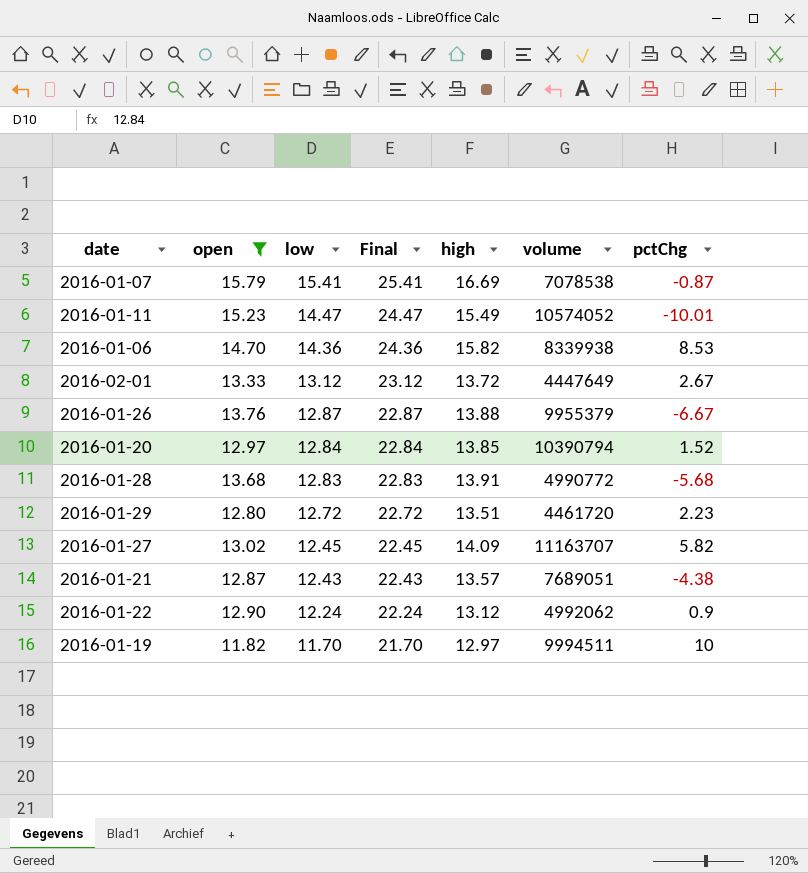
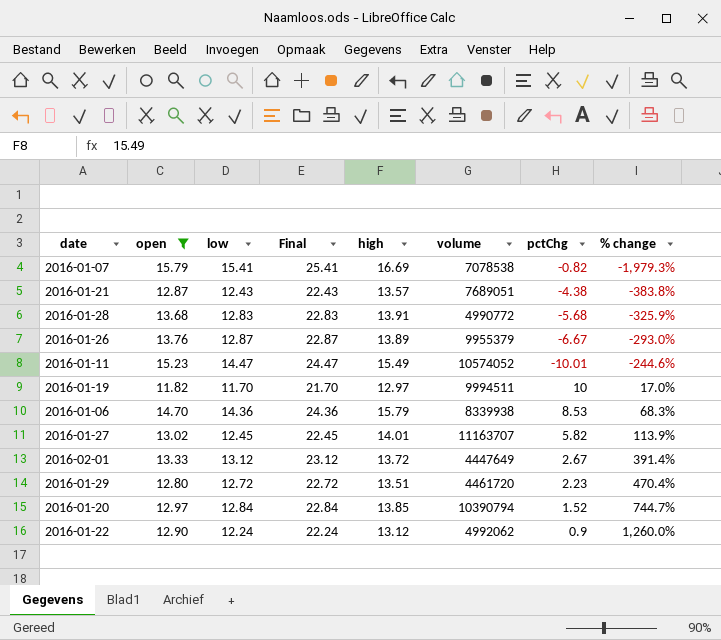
row order: low descending -> % change ascending
column % change | formula: none -> ([low] - [pctChg]) / [pctChg]
2016-01-07 | pctChg: -0.87 -> -0.82
2016-01-26 | high: 13.88 -> 13.89
2016-01-06 | high: 15.82 -> 15.79
2016-01-27 | high: 14.09 -> 14.01

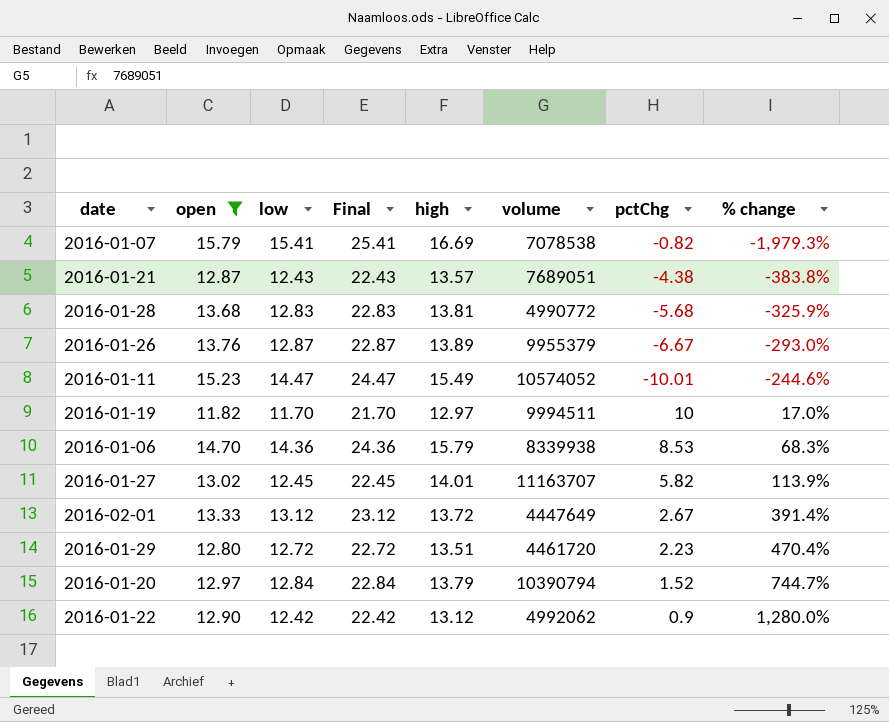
2016-01-28 | high: 13.91 -> 13.81
2016-01-20 | high: 13.85 -> 13.79
2016-01-22 | low: 12.24 -> 12.42
2016-01-22 | Final: 22.24 -> 22.42
2016-01-22 | % change: 1,260.0% -> 1,280.0%

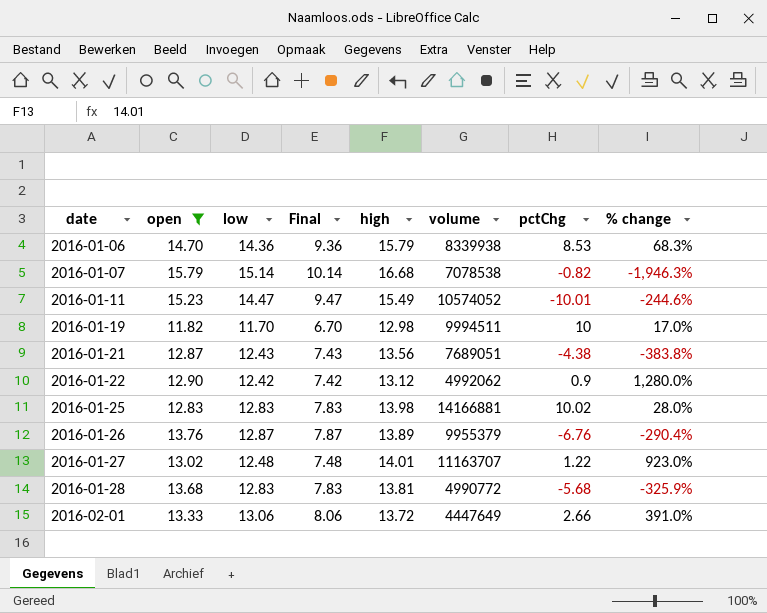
row order: % change ascending -> date ascending
column Final | formula: [low] + 10 -> [low] - 5
row 2016-01-29: 12.80 | 12.72 | 22.72 | 13.51 | 4461720 | 2.23 | 470.4% -> none
row 2016-01-20: 12.97 | 12.84 | 22.84 | 13.79 | 10390794 | 1.52 | 744.7% -> none
2016-01-07 | low: 15.41 -> 15.14
2016-01-07 | high: 16.69 -> 16.68
2016-01-07 | % change: -1,979.3% -> -1,946.3%
2016-01-19 | high: 12.97 -> 12.98
2016-01-21 | high: 13.57 -> 13.56
row 2016-01-25: none -> 12.83 | 12.83 | 7.83 | 13.98 | 14166881 | 10.02 | 28.0%
2016-01-26 | pctChg: -6.67 -> -6.76
2016-01-26 | % change: -293.0% -> -290.4%
2016-01-27 | low: 12.45 -> 12.48
2016-01-27 | pctChg: 5.82 -> 1.22
2016-01-27 | % change: 113.9% -> 923.0%
2016-02-01 | low: 13.12 -> 13.06
2016-02-01 | pctChg: 2.67 -> 2.66
2016-02-01 | % change: 391.4% -> 391.0%

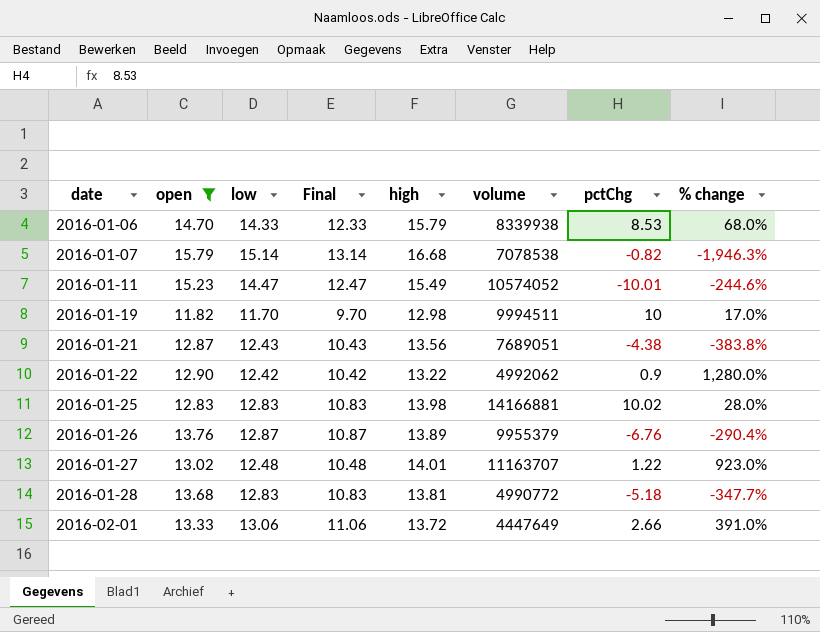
column Final | formula: [low] - 5 -> [low] - 2
2016-01-06 | low: 14.36 -> 14.33
2016-01-06 | % change: 68.3% -> 68.0%
2016-01-22 | high: 13.12 -> 13.22
2016-01-28 | pctChg: -5.68 -> -5.18
2016-01-28 | % change: -325.9% -> -347.7%

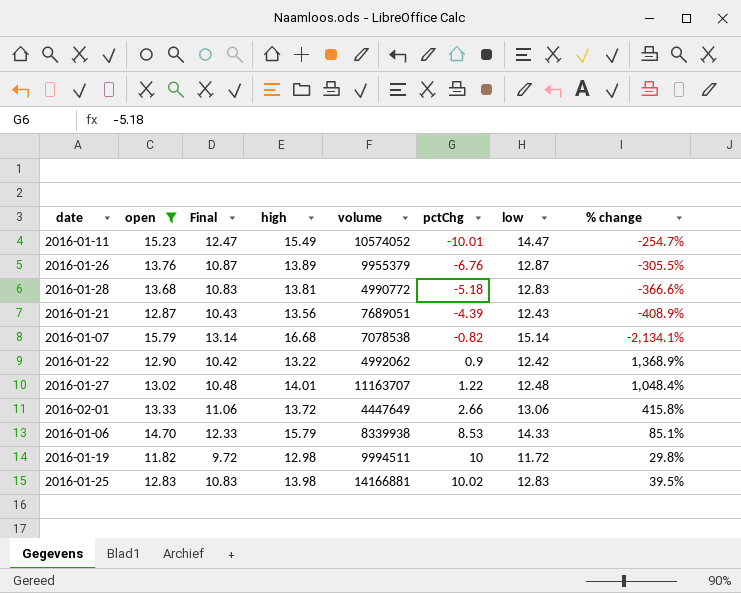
row order: date ascending -> pctChg ascending
column low | position: 3 -> 7
column % change | formula: ([low] - [pctChg]) / [pctChg] -> ([high] - [pctChg]) / [pctChg]
2016-01-21 | pctChg: -4.38 -> -4.39
2016-01-19 | Final: 9.70 -> 9.72
2016-01-19 | low: 11.70 -> 11.72

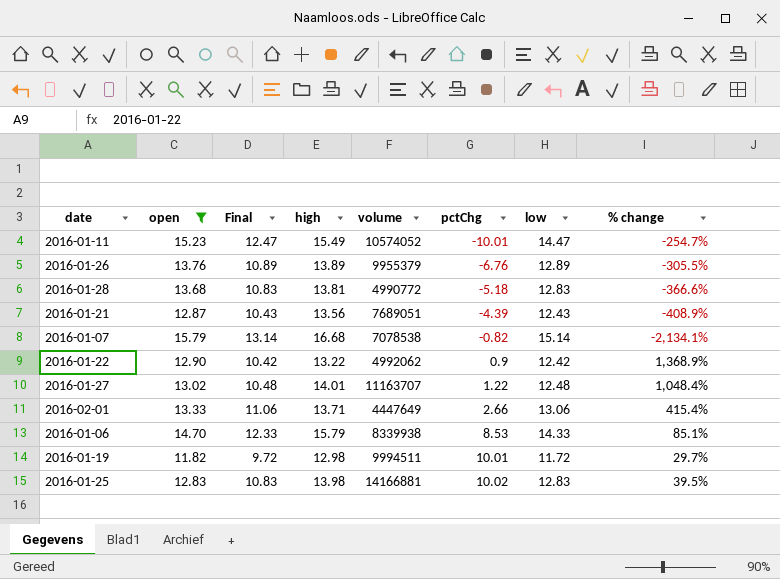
2016-01-26 | Final: 10.87 -> 10.89
2016-01-26 | low: 12.87 -> 12.89
2016-02-01 | high: 13.72 -> 13.71
2016-02-01 | % change: 415.8% -> 415.4%
2016-01-19 | pctChg: 10 -> 10.01
2016-01-19 | % change: 29.8% -> 29.7%

